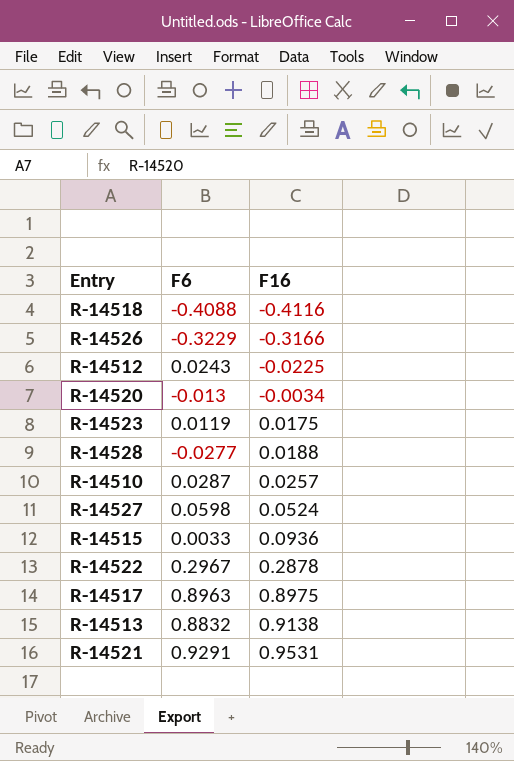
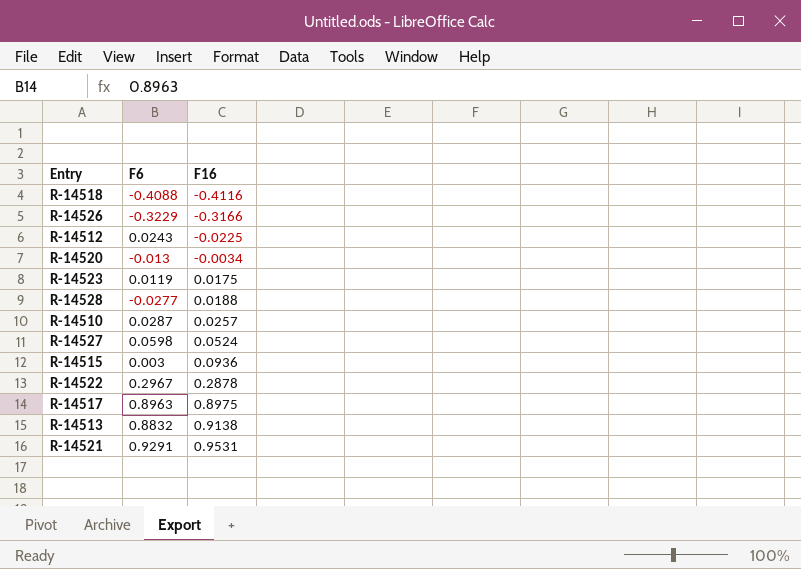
R-14515 | F6: 0.0033 -> 0.003

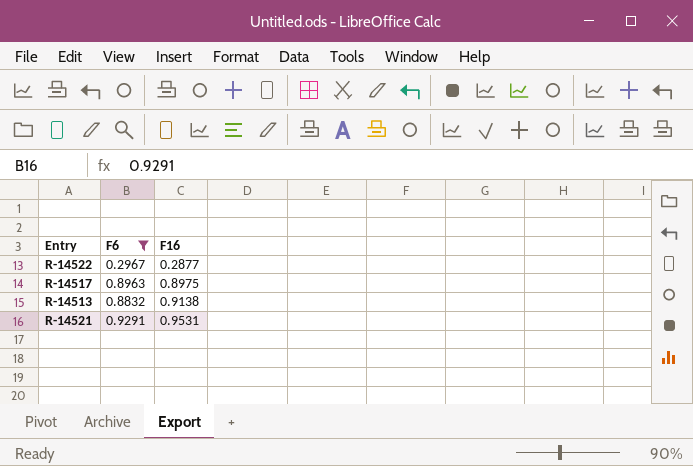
filter: none -> F6 >= 0.2967
R-14522 | F16: 0.2878 -> 0.2877

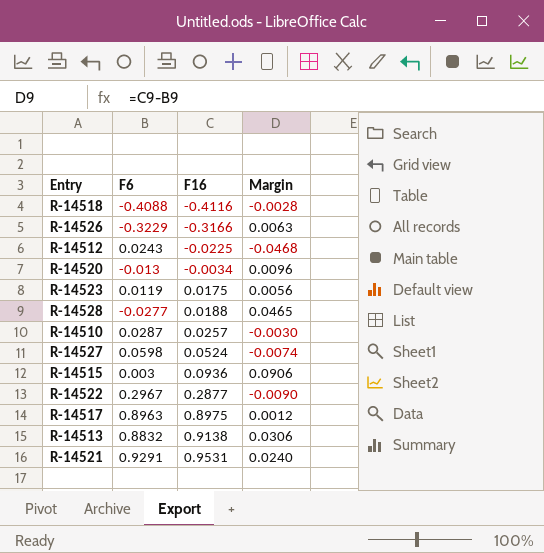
filter: F6 >= 0.2967 -> none
column Margin | formula: none -> [F16] - [F6]

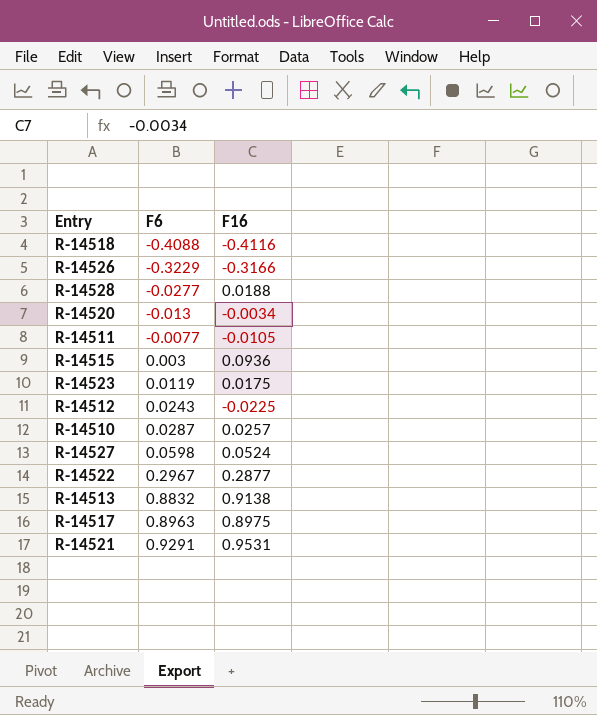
row order: F16 ascending -> F6 ascending
column Margin | formula: [F16] - [F6] -> none
row R-14511: none -> -0.0077 | -0.0105

